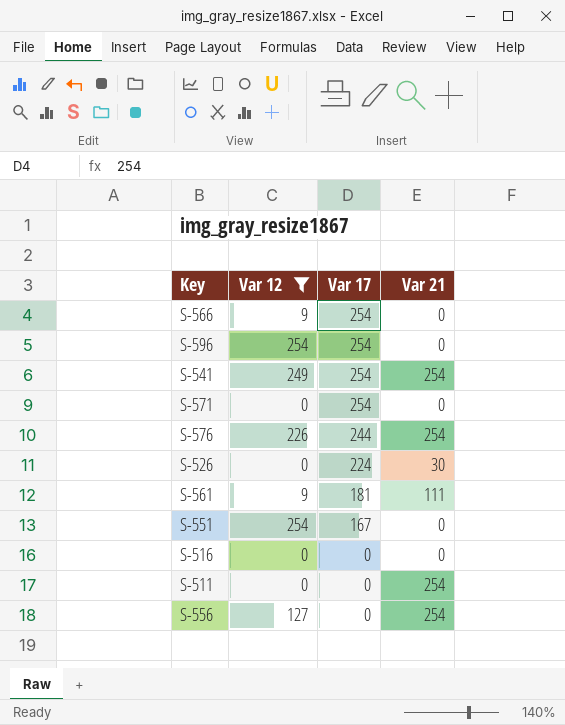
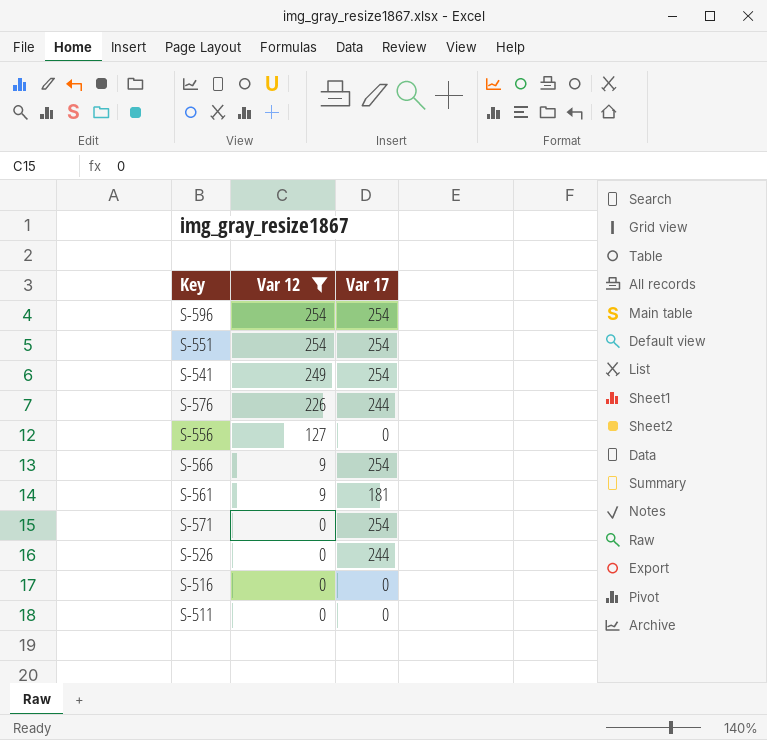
row order: Var 17 descending -> Var 12 descending
column Var 21 | position: 4 -> none
S-551 | Var 17: 167 -> 254
S-526 | Var 17: 224 -> 244

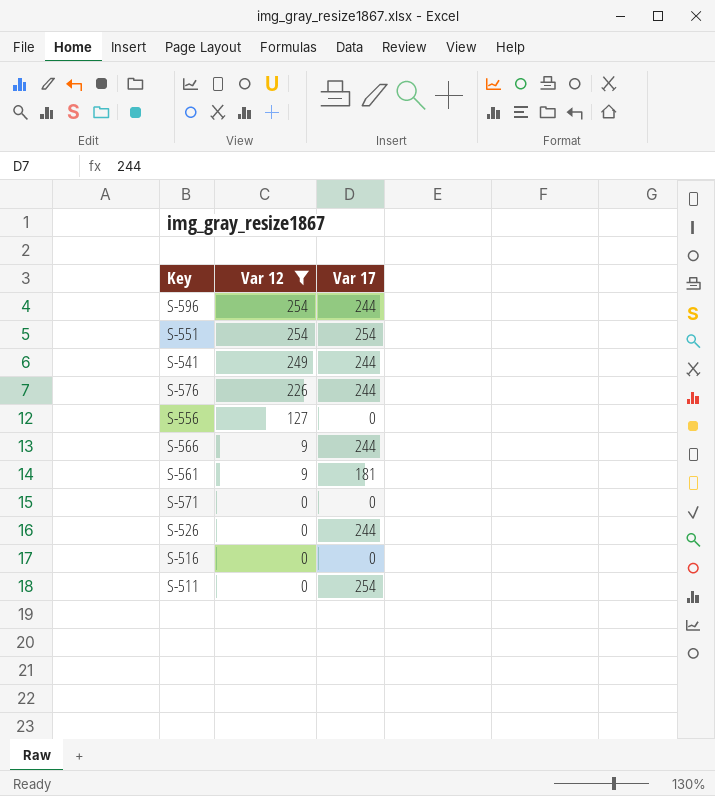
S-596 | Var 17: 254 -> 244
S-541 | Var 17: 254 -> 244
S-566 | Var 17: 254 -> 244
S-571 | Var 17: 254 -> 0
S-511 | Var 17: 0 -> 254

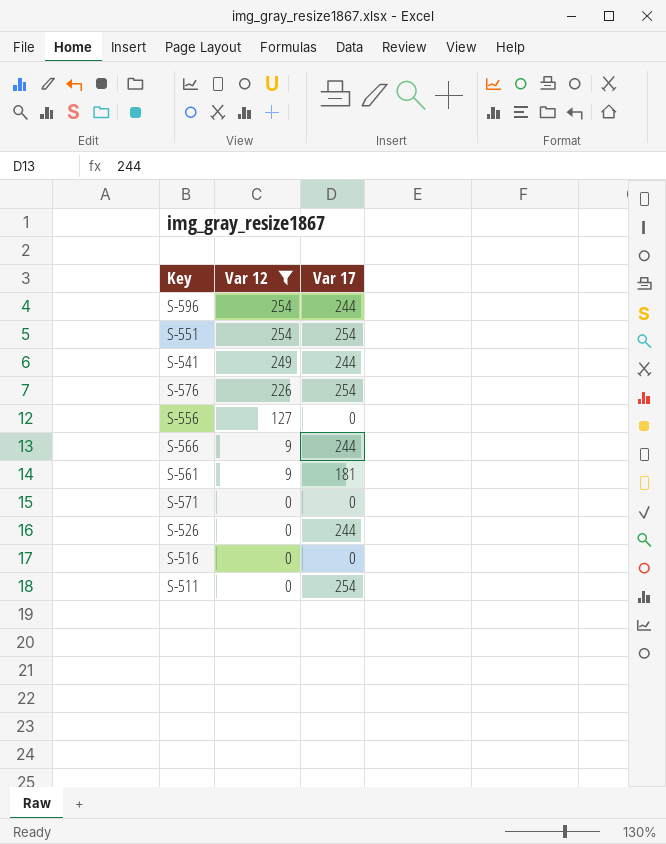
S-576 | Var 17: 244 -> 254

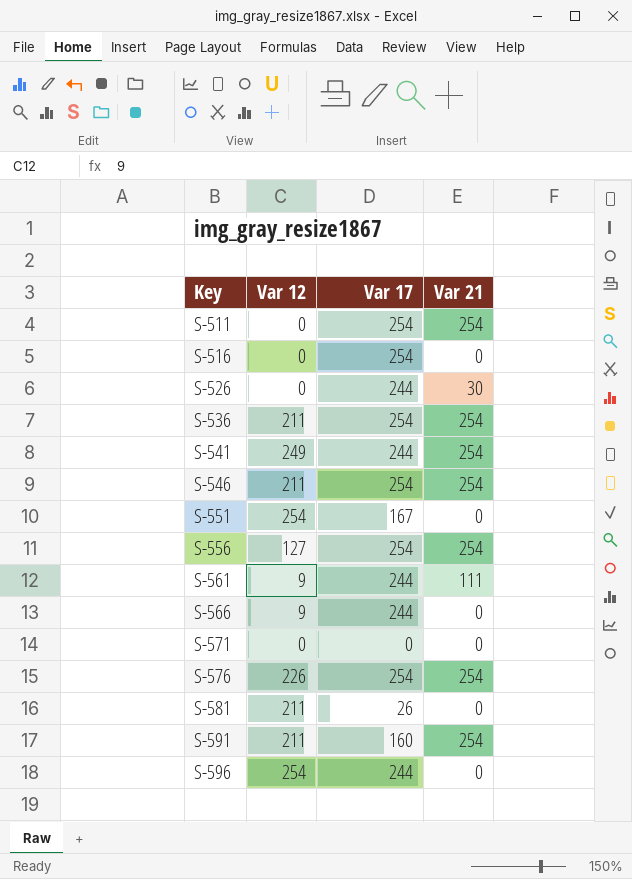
filter: Var 12 != 211 -> none
row order: Var 12 descending -> Key ascending
column Var 21 | position: none -> 4
S-516 | Var 17: 0 -> 254
S-551 | Var 17: 254 -> 167
S-556 | Var 17: 0 -> 254
S-561 | Var 17: 181 -> 244

